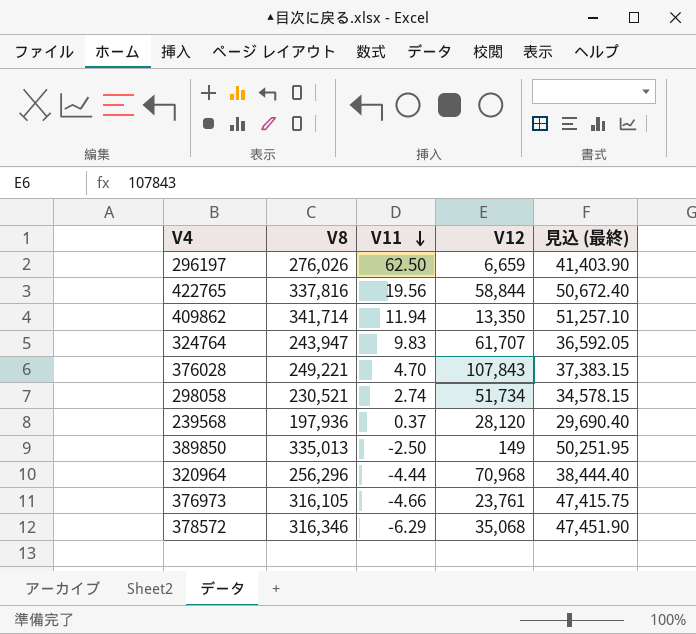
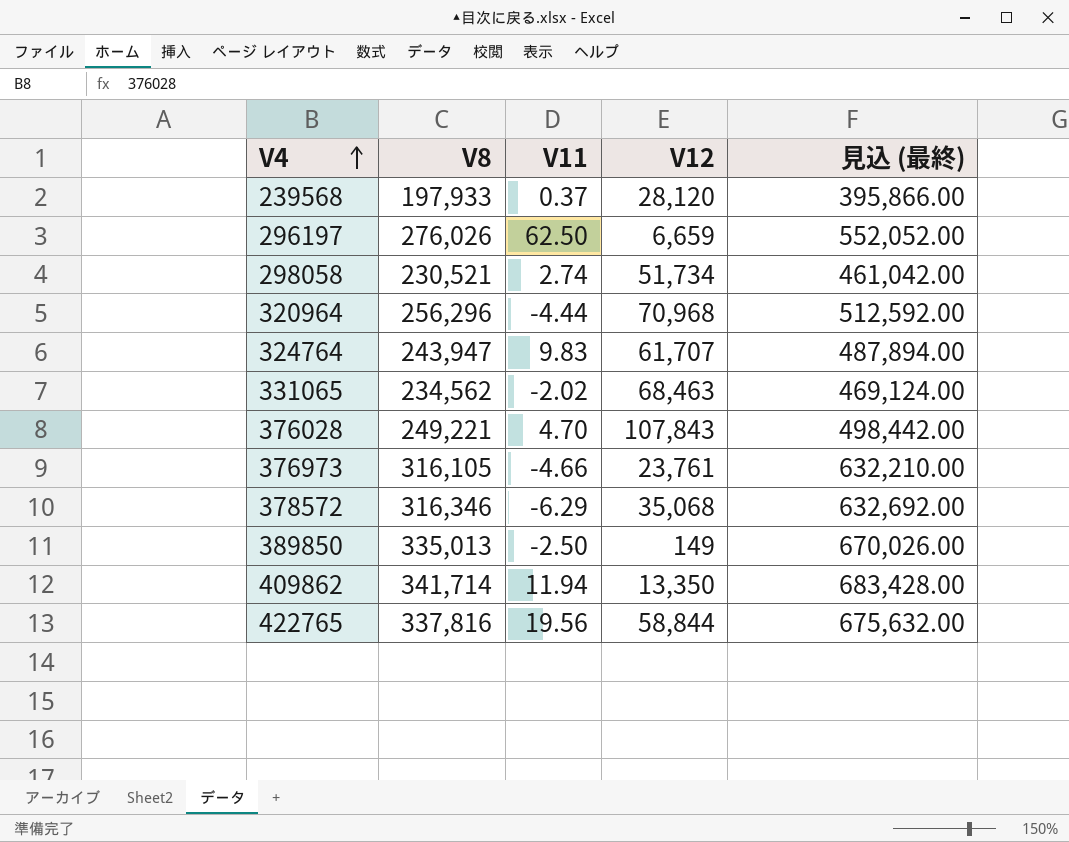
row order: V11 descending -> V4 ascending
column 見込 (最終) | formula: [V8] * 0.15 -> [V8] * 2
239568 | V8: 197,936 -> 197,933
row 331065: none -> 234,562 | -2.02 | 68,463 | 469,124.00

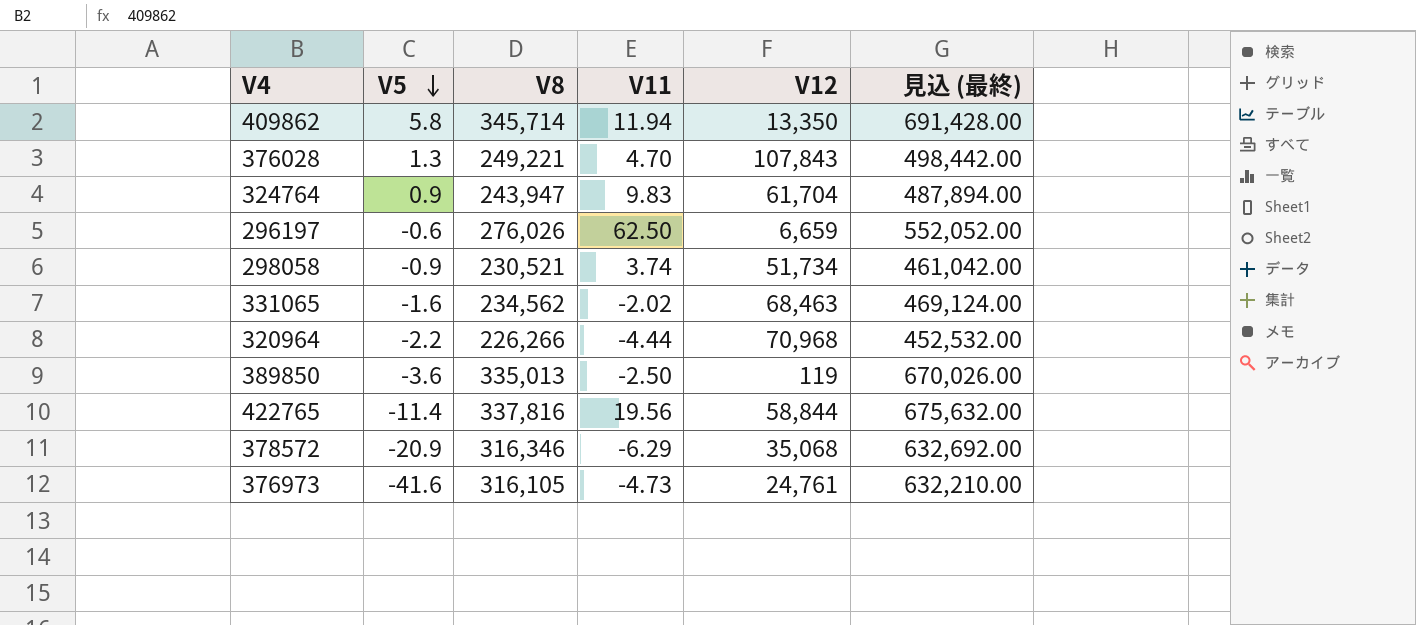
row order: V4 ascending -> V5 descending
column V5 | position: none -> 2
row 239568: 197,933 | 0.37 | 28,120 | 395,866.00 -> none
409862 | V8: 341,714 -> 345,714
409862 | 見込 (最終): 683,428.00 -> 691,428.00
324764 | V12: 61,707 -> 61,704
298058 | V11: 2.74 -> 3.74
320964 | V8: 256,296 -> 226,266
320964 | 見込 (最終): 512,592.00 -> 452,532.00
389850 | V12: 149 -> 119
376973 | V11: -4.66 -> -4.73
376973 | V12: 23,761 -> 24,761

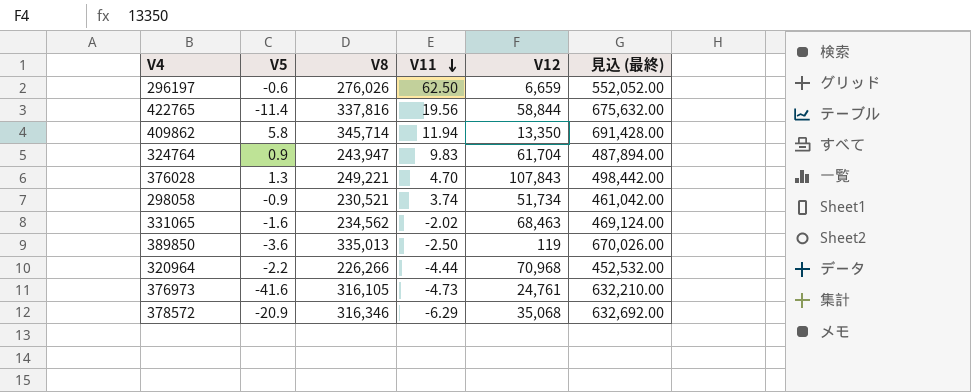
row order: V5 descending -> V11 descending

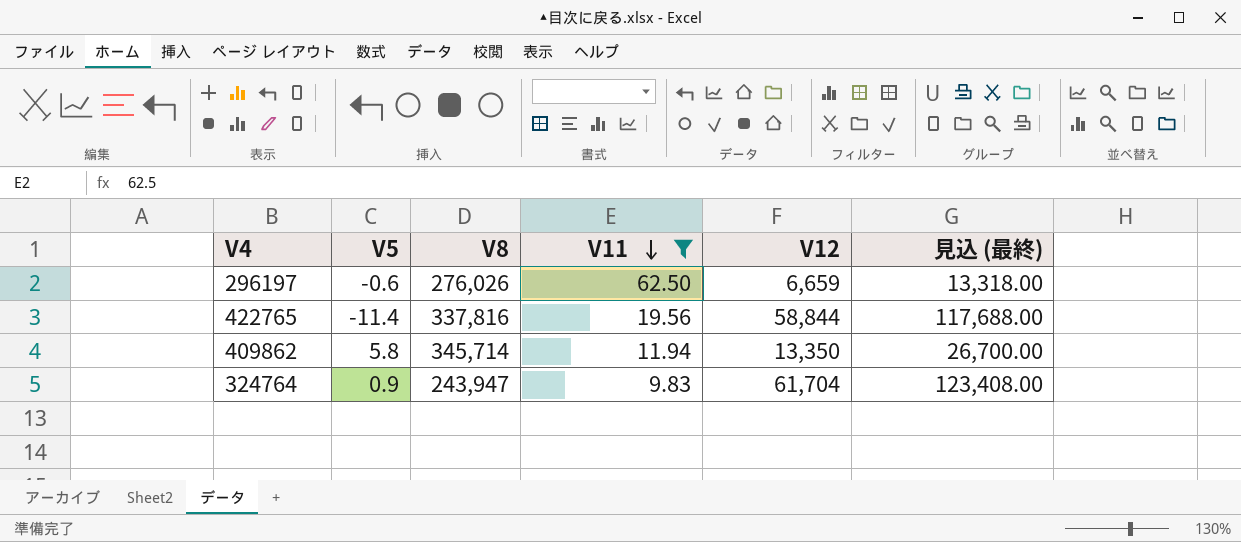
filter: none -> V11 >= 9.83
column 見込 (最終) | formula: [V8] * 2 -> [V12] * 2

